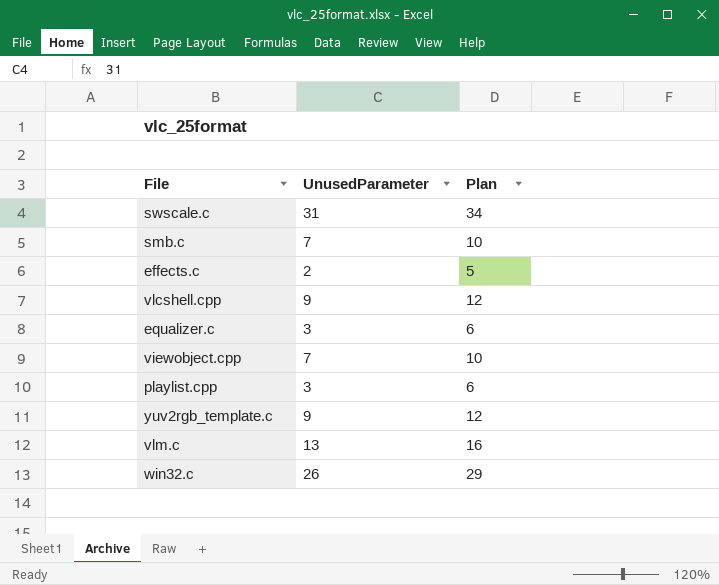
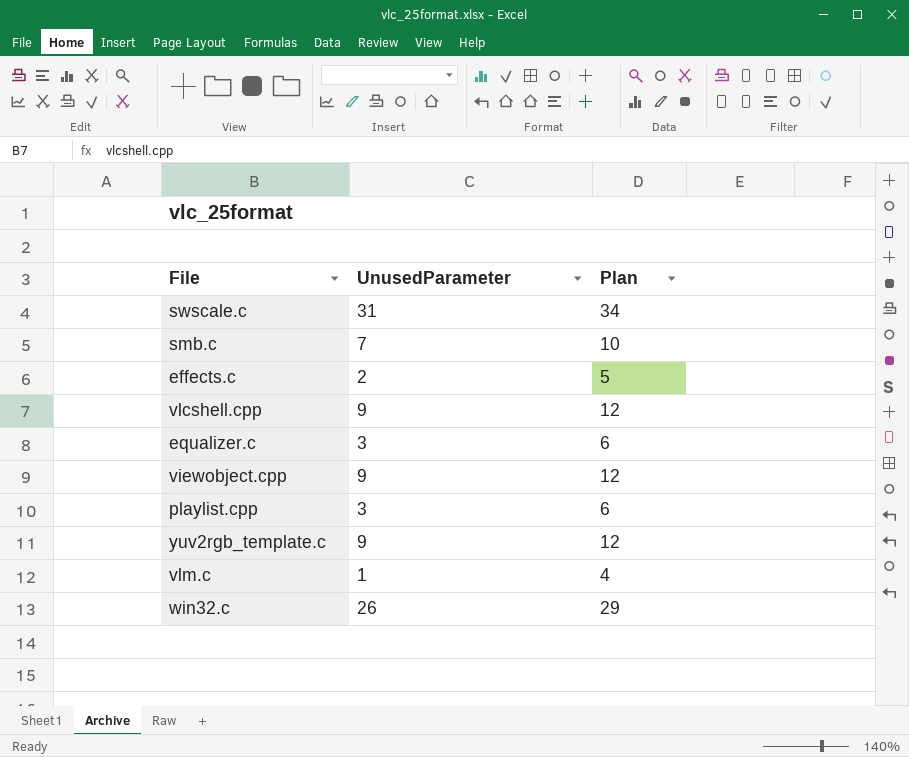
viewobject.cpp | UnusedParameter: 7 -> 9
viewobject.cpp | Plan: 10 -> 12
vlm.c | UnusedParameter: 13 -> 1
vlm.c | Plan: 16 -> 4

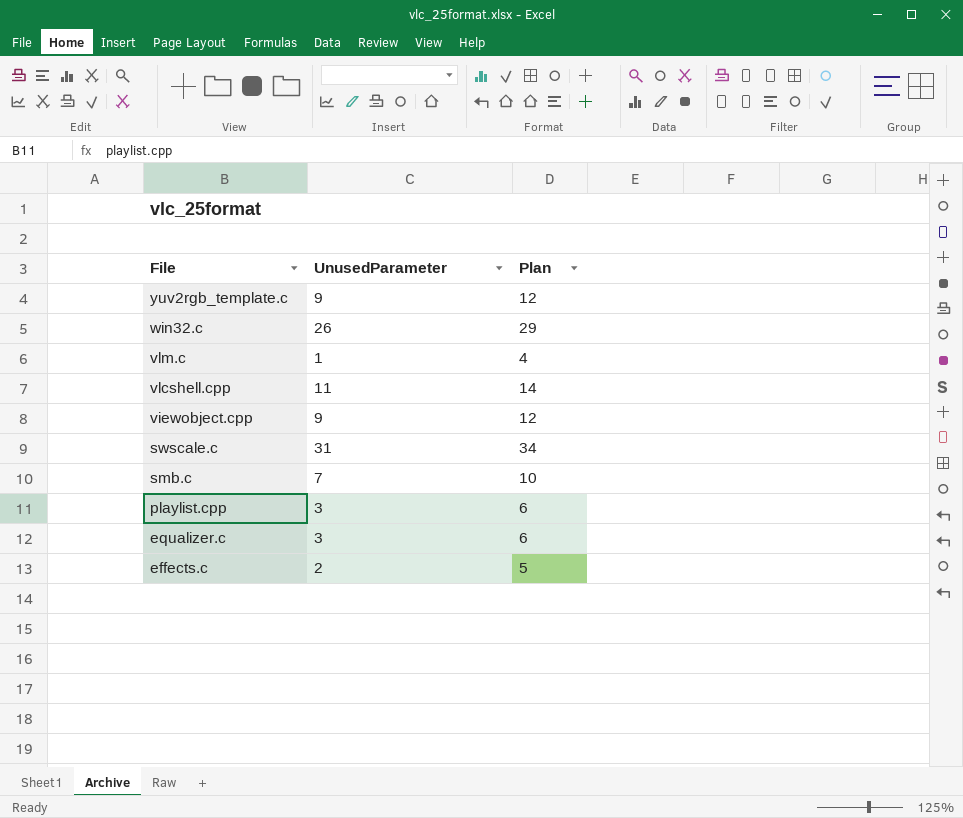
row order: none -> File descending
vlcshell.cpp | UnusedParameter: 9 -> 11
vlcshell.cpp | Plan: 12 -> 14

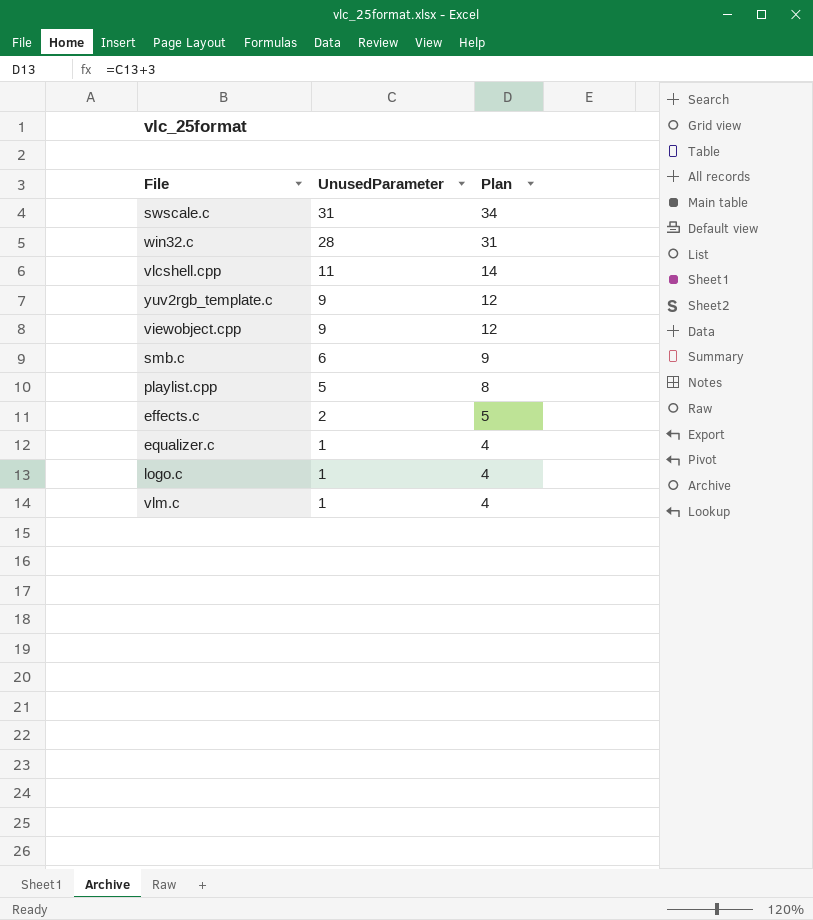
row order: File descending -> UnusedParameter descending
win32.c | UnusedParameter: 26 -> 28
win32.c | Plan: 29 -> 31
smb.c | UnusedParameter: 7 -> 6
smb.c | Plan: 10 -> 9
playlist.cpp | UnusedParameter: 3 -> 5
playlist.cpp | Plan: 6 -> 8
equalizer.c | UnusedParameter: 3 -> 1
equalizer.c | Plan: 6 -> 4
row logo.c: none -> 1 | 4

